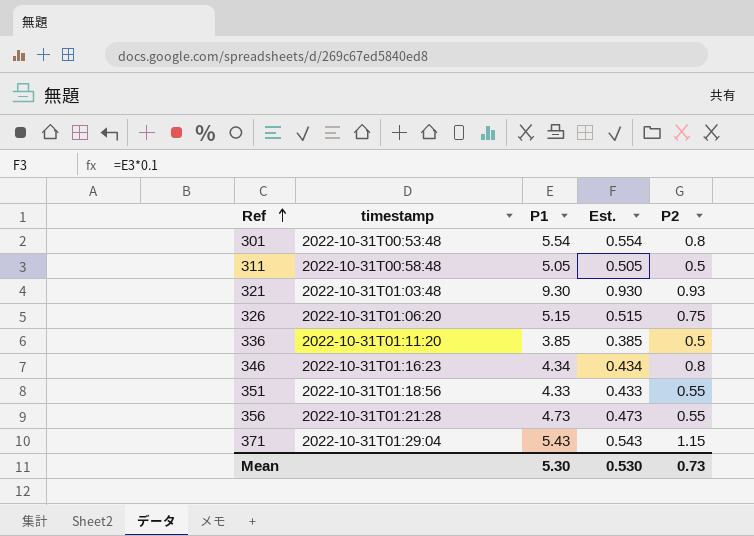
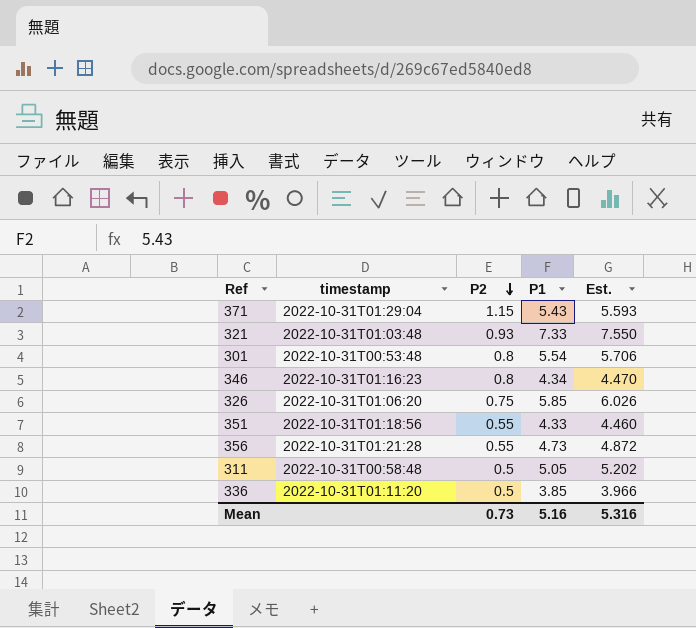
row order: Ref ascending -> P2 descending
column P2 | position: 5 -> 3
column Est. | formula: [P1] * 0.1 -> [P1] * 1.03
321 | P1: 9.30 -> 7.33
326 | P1: 5.15 -> 5.85
Mean | P1: 5.30 -> 5.16
Mean | Est.: 0.530 -> 5.316

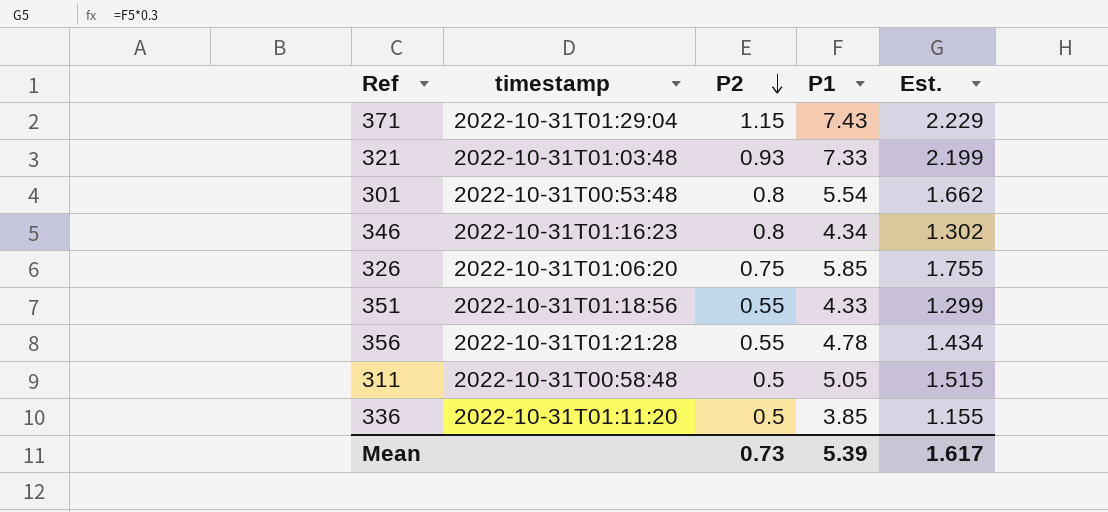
column Est. | formula: [P1] * 1.03 -> [P1] * 0.3
371 | P1: 5.43 -> 7.43
356 | P1: 4.73 -> 4.78
Mean | P1: 5.16 -> 5.39
Mean | Est.: 5.316 -> 1.617

